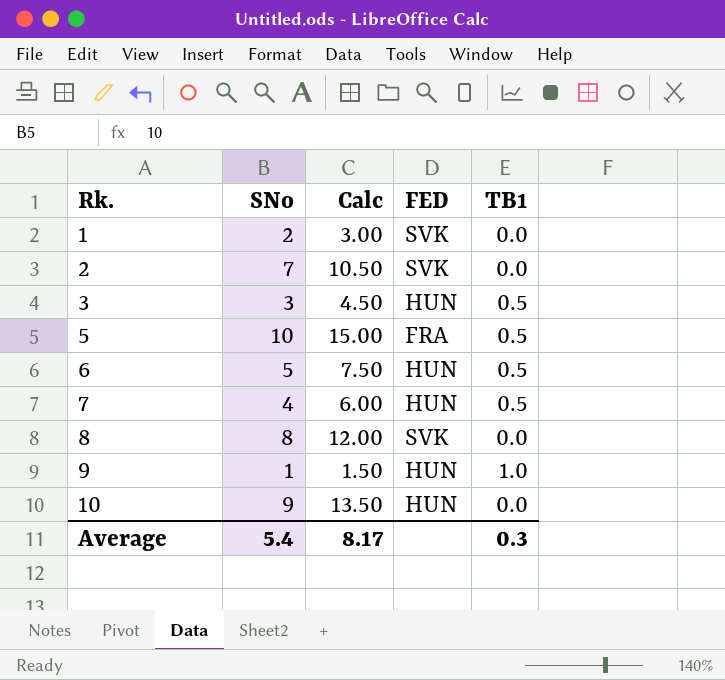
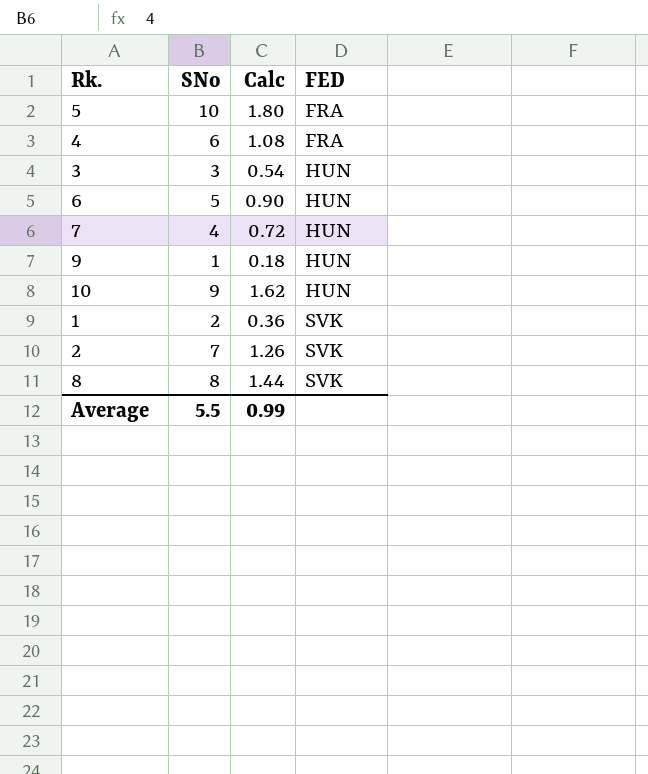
row order: Rk. ascending -> FED ascending
column TB1 | position: 5 -> none
column Calc | formula: [SNo] * 1.5 -> [SNo] * 0.18
row 4: none -> 6 | 1.08 | FRA
Average | SNo: 5.4 -> 5.5
Average | Calc: 8.17 -> 0.99

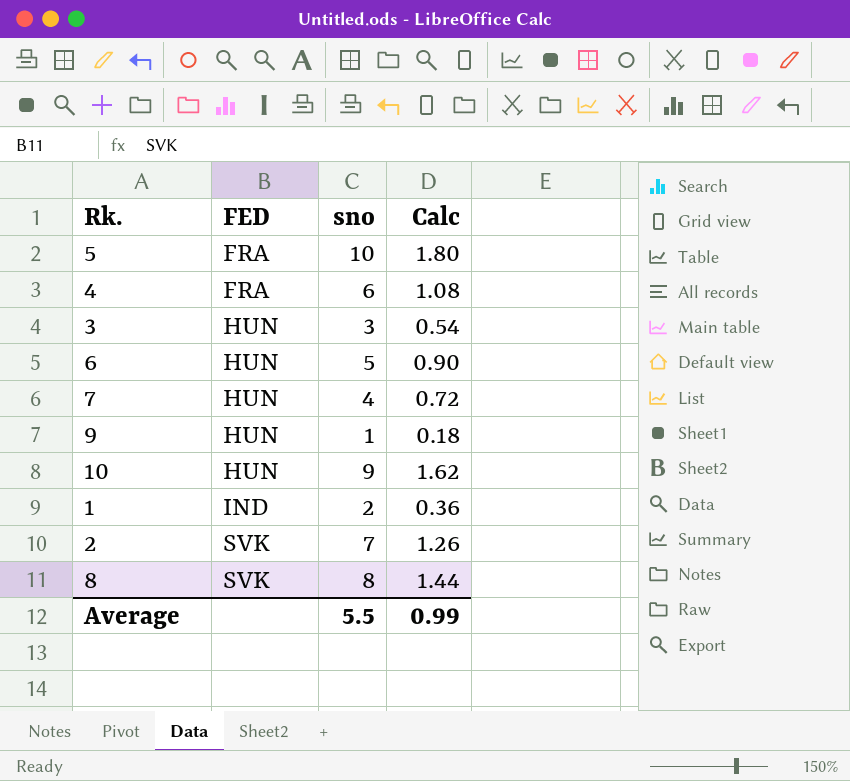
column FED | position: 4 -> 2
column name: SNo -> sno
1 | FED: SVK -> IND

